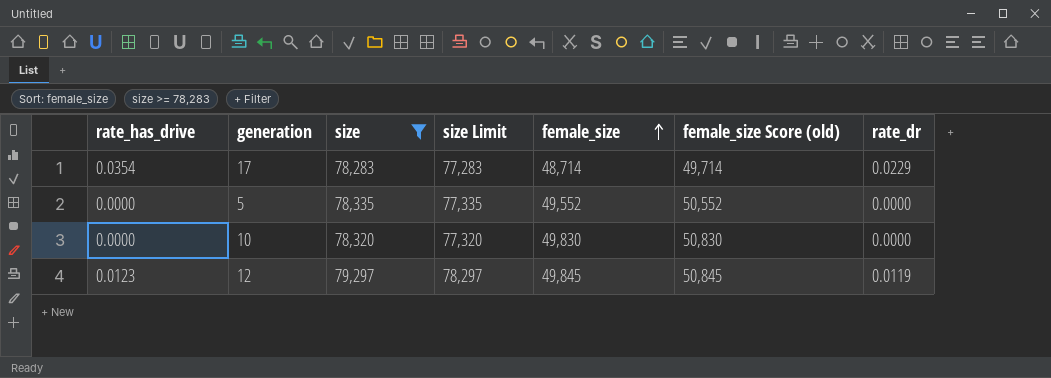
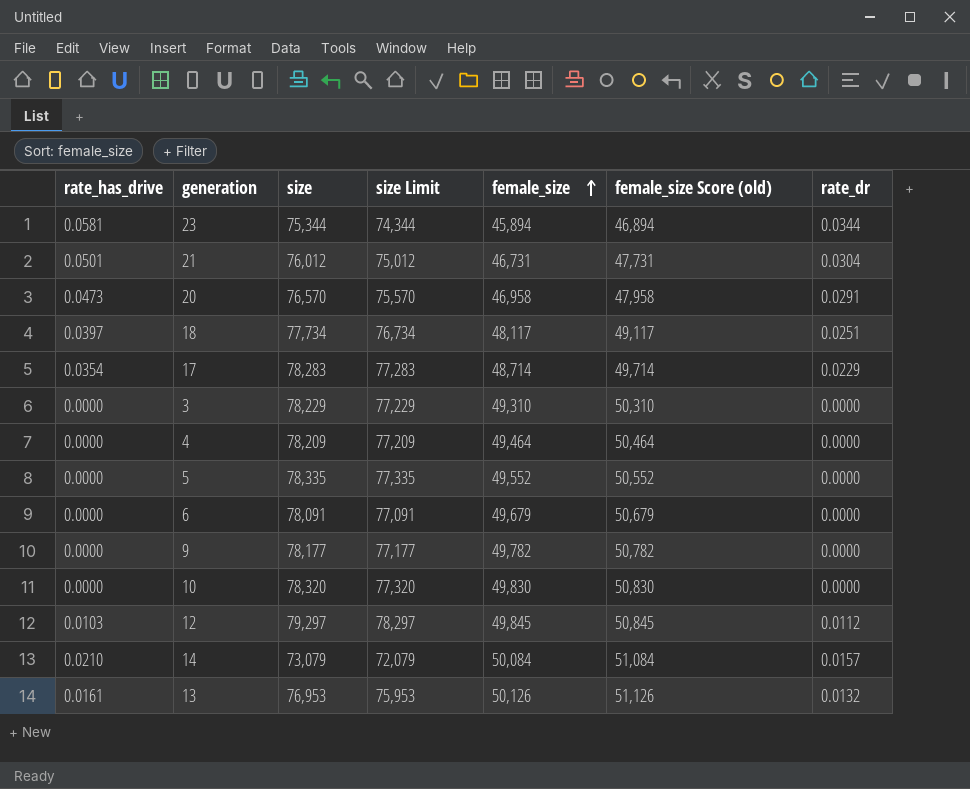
filter: size >= 78,283 -> none
12 | rate_has_drive: 0.0123 -> 0.0103
12 | rate_dr: 0.0119 -> 0.0112

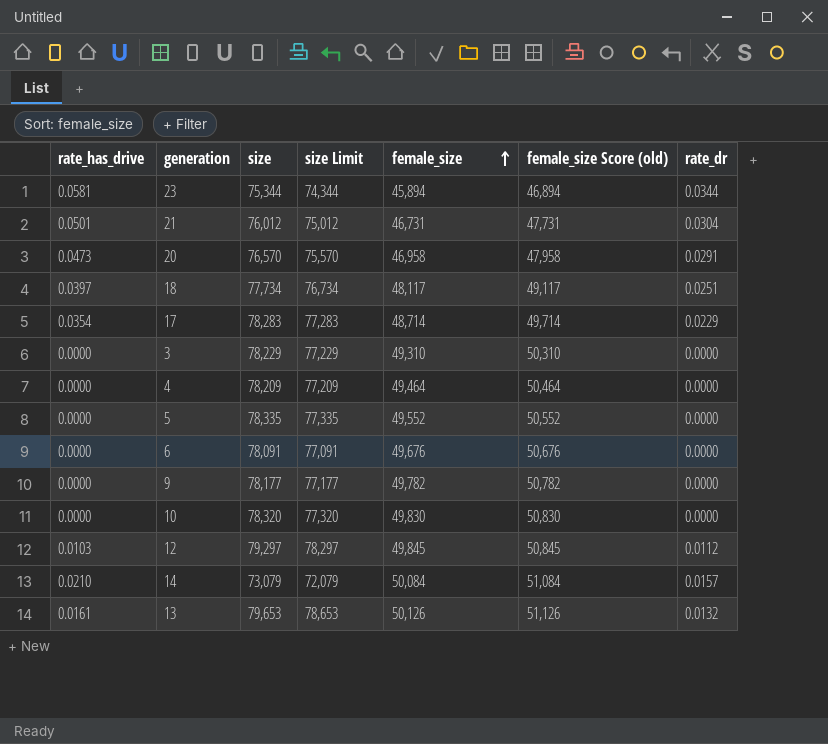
6 | female_size: 49,679 -> 49,676
6 | female_size Score (old): 50,679 -> 50,676
13 | size: 76,953 -> 79,653
13 | size Limit: 75,953 -> 78,653

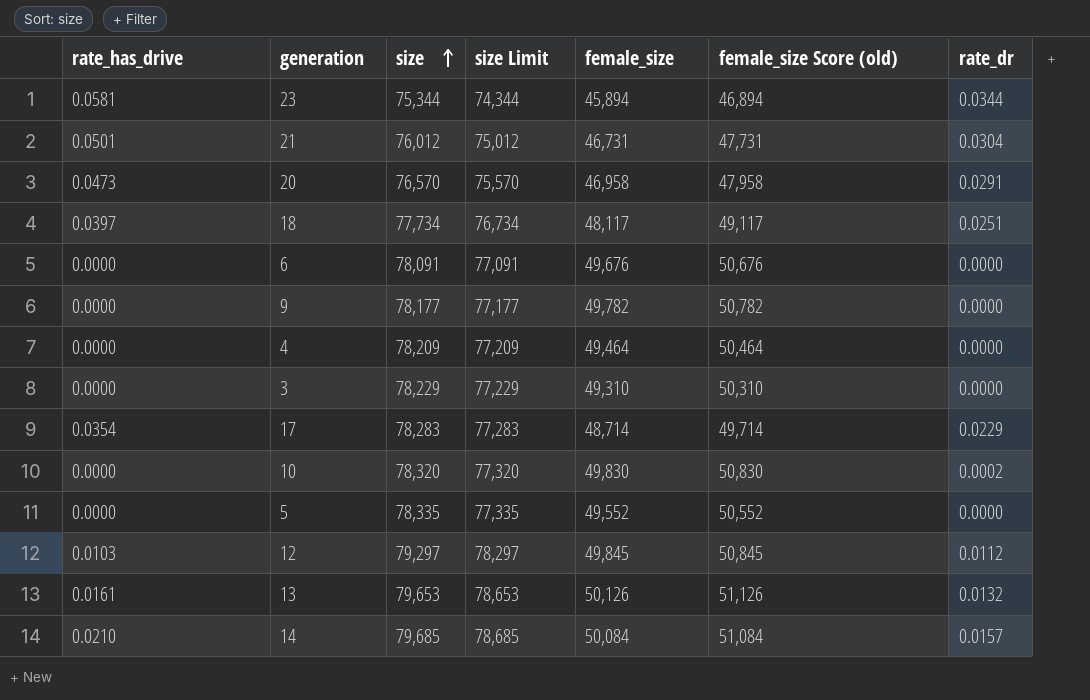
row order: female_size ascending -> size ascending
10 | rate_dr: 0.0000 -> 0.0002
14 | size: 73,079 -> 79,685
14 | size Limit: 72,079 -> 78,685

